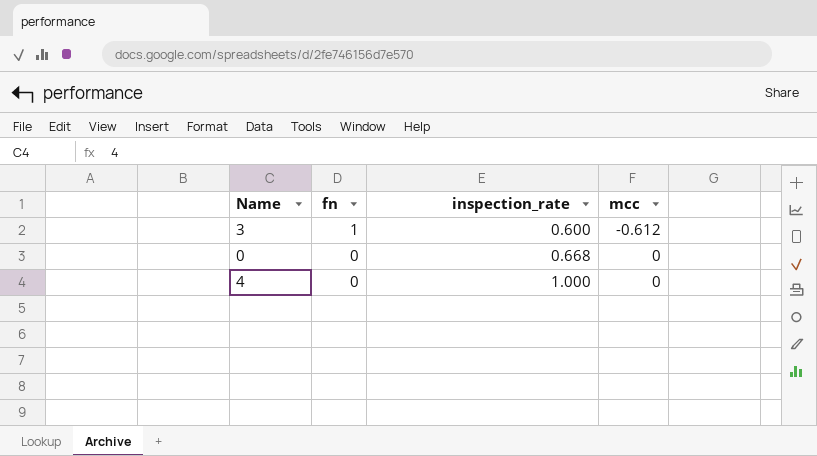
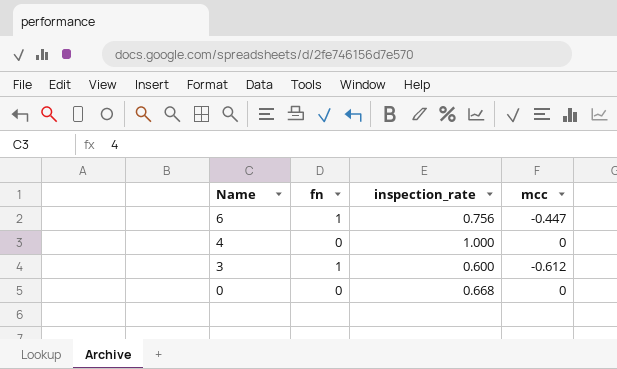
row order: fn descending -> Name descending
row 6: none -> 1 | 0.756 | -0.447

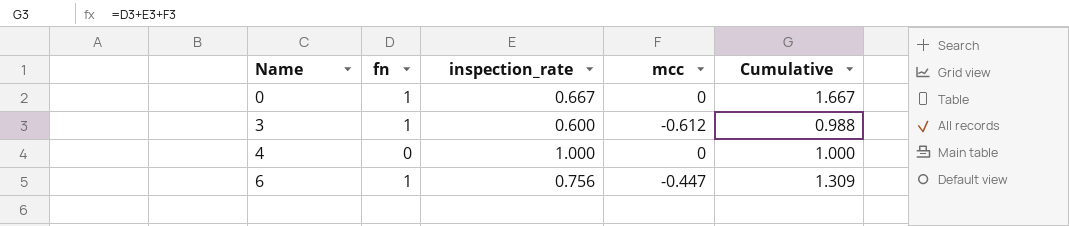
row order: Name descending -> Name ascending
column Cumulative | formula: none -> [fn] + [inspection_rate] + [mcc]
0 | fn: 0 -> 1
0 | inspection_rate: 0.668 -> 0.667

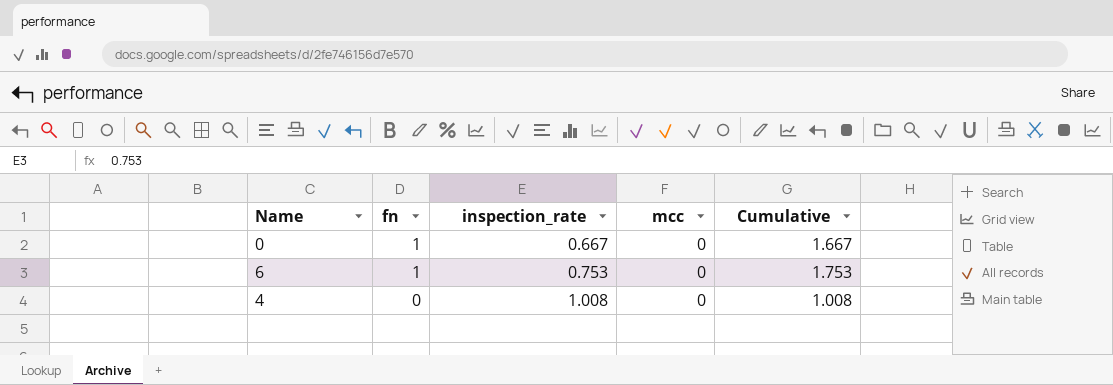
row order: Name ascending -> fn descending
row 3: 1 | 0.600 | -0.612 | 0.988 -> none
6 | inspection_rate: 0.756 -> 0.753
6 | mcc: -0.447 -> 0
6 | Cumulative: 1.309 -> 1.753
4 | inspection_rate: 1.000 -> 1.008
4 | Cumulative: 1.000 -> 1.008

